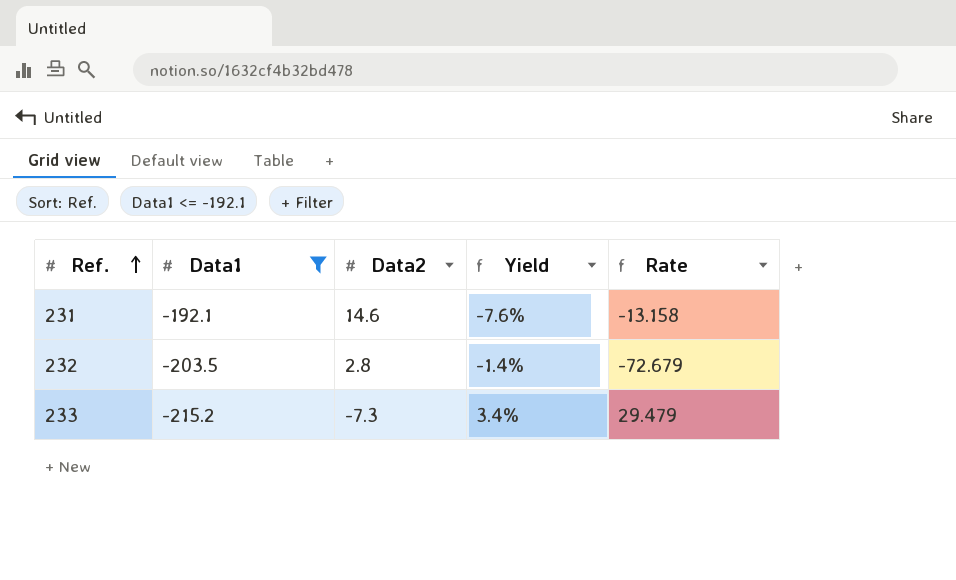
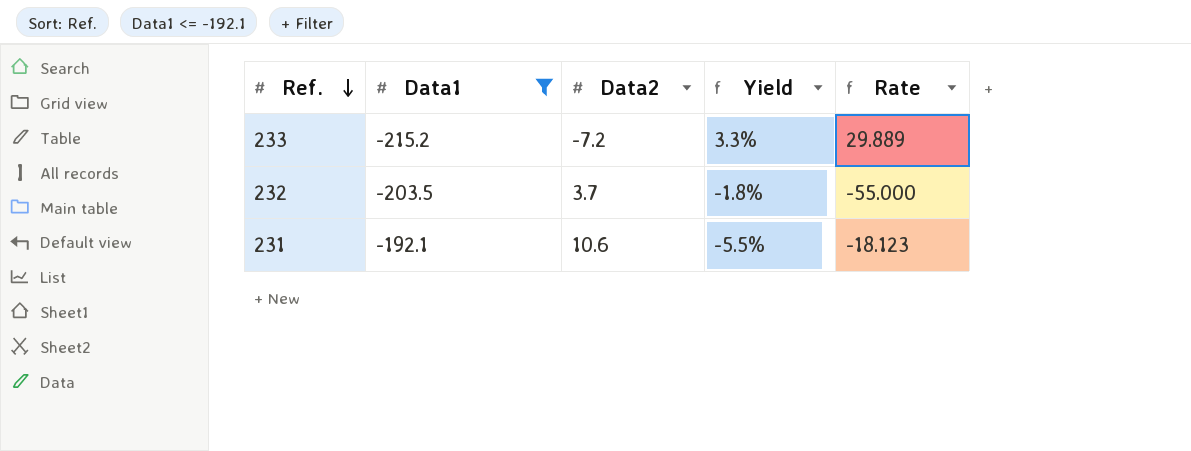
row order: Ref. ascending -> Ref. descending
233 | Data2: -7.3 -> -7.2
233 | Yield: 3.4% -> 3.3%
233 | Rate: 29.479 -> 29.889
232 | Data2: 2.8 -> 3.7
232 | Yield: -1.4% -> -1.8%
232 | Rate: -72.679 -> -55.000
231 | Data2: 14.6 -> 10.6
231 | Yield: -7.6% -> -5.5%
231 | Rate: -13.158 -> -18.123

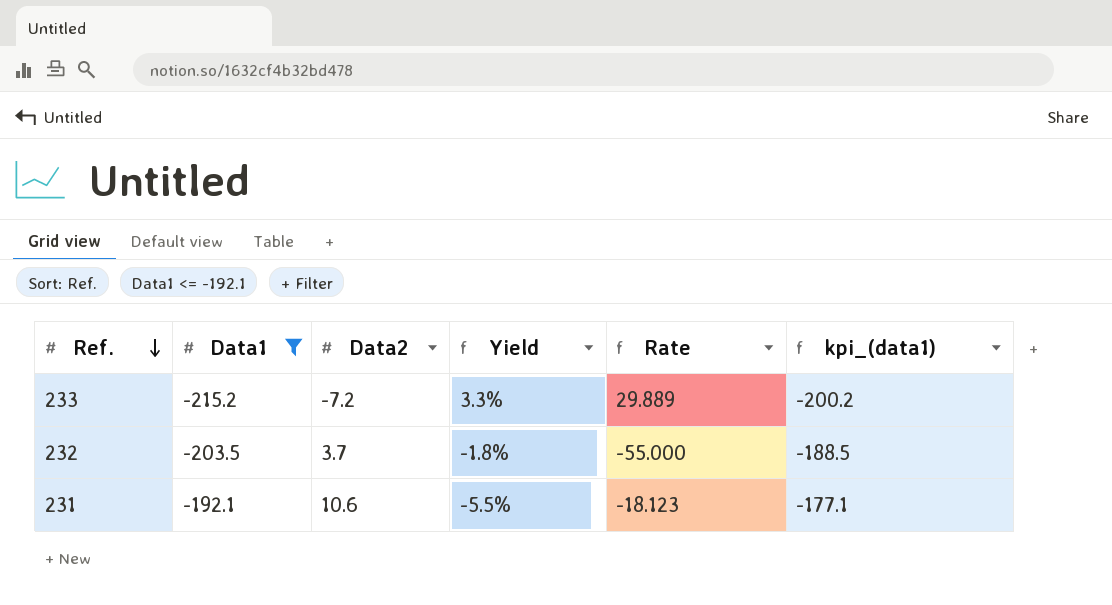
column kpi_(data1) | formula: none -> [Data1] + 15

